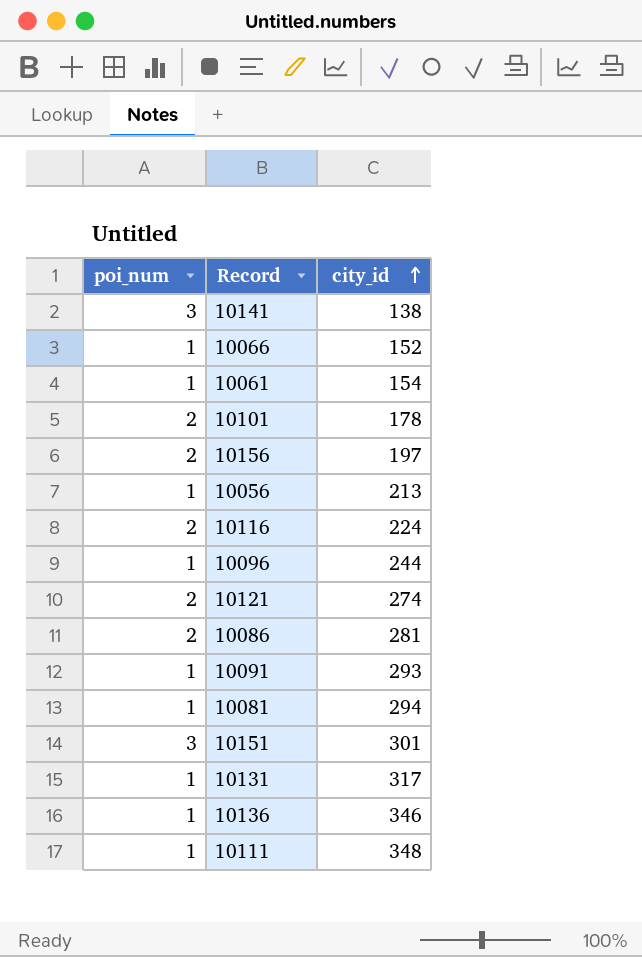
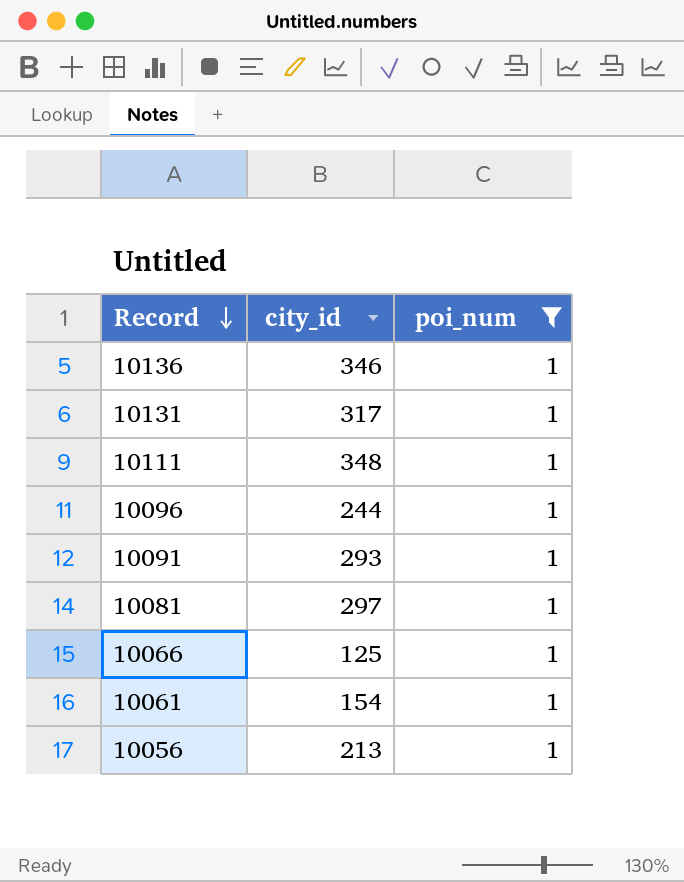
filter: none -> poi_num = 1
row order: city_id ascending -> Record descending
column poi_num | position: 1 -> 3
10081 | city_id: 294 -> 297
10066 | city_id: 152 -> 125

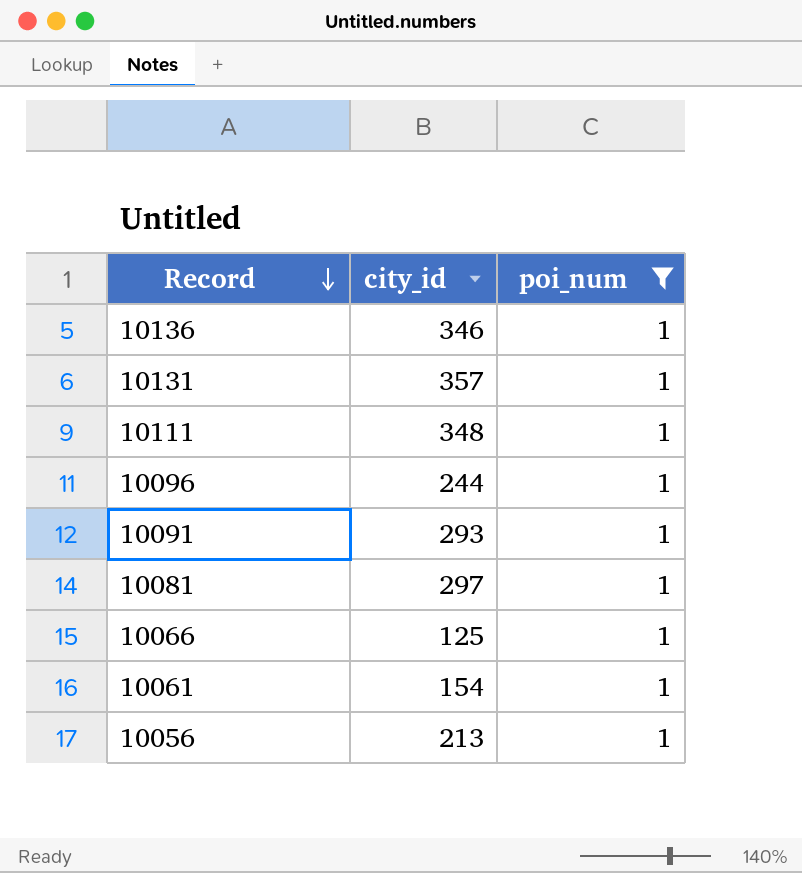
10131 | city_id: 317 -> 357

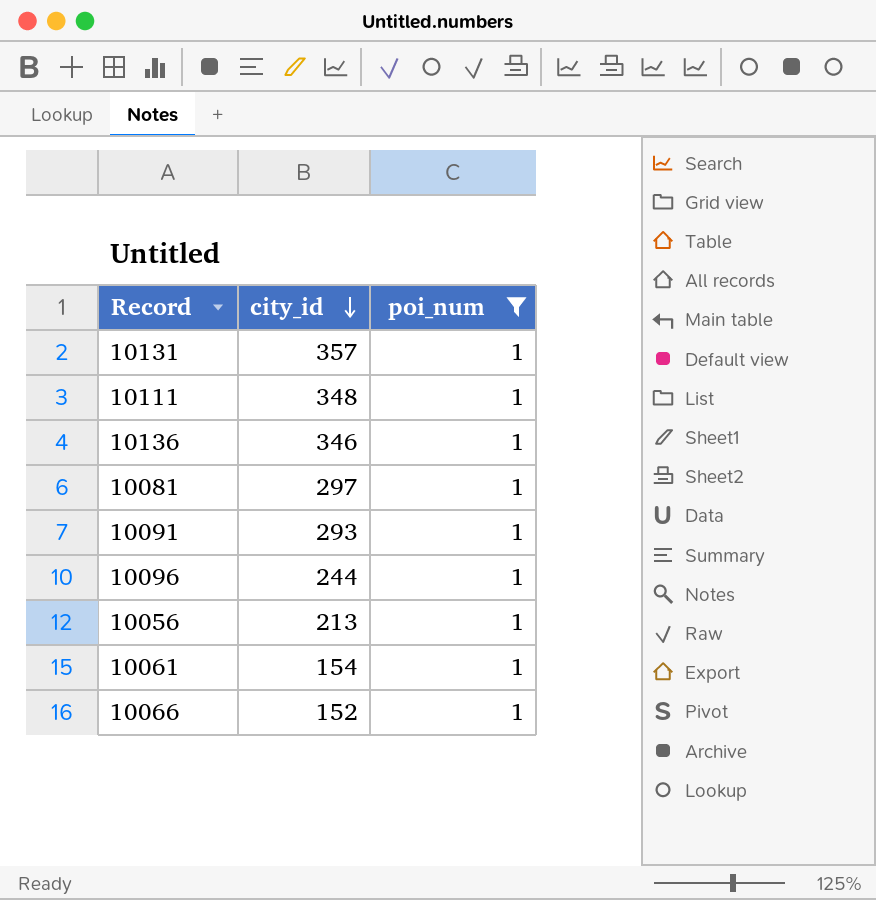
row order: Record descending -> city_id descending
10066 | city_id: 125 -> 152

